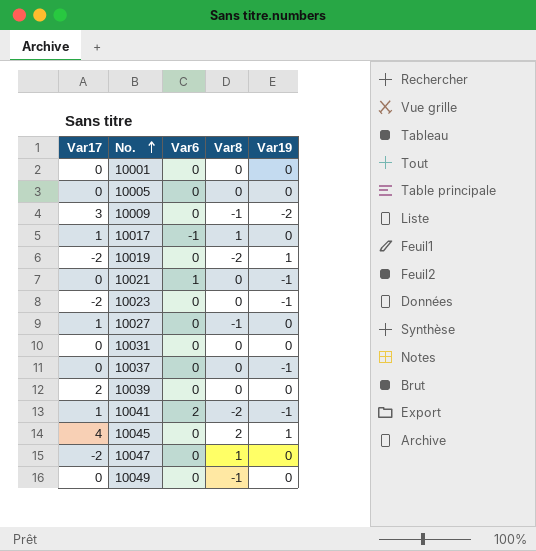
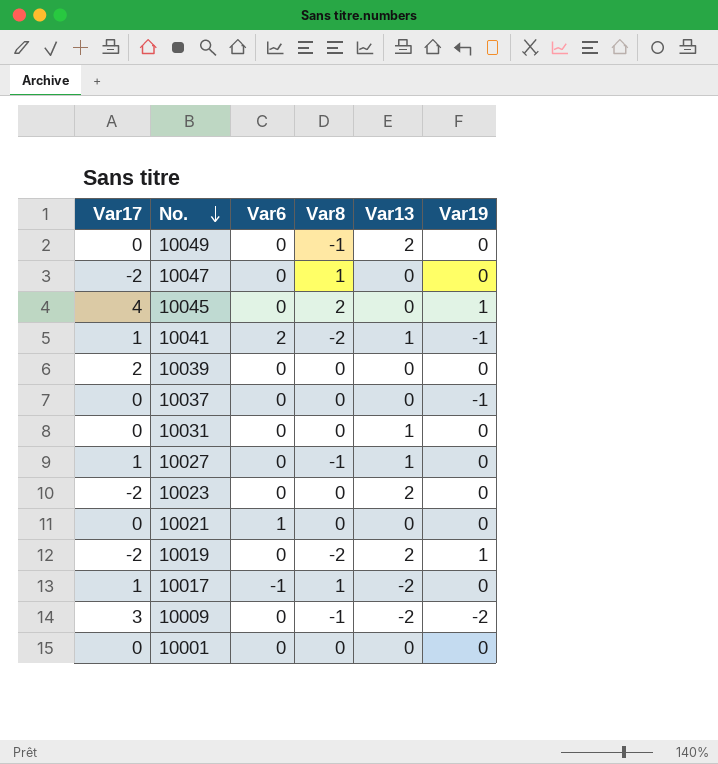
row order: No. ascending -> No. descending
column Var13 | position: none -> 5
row 10005: 0 | 0 | 0 | 0 -> none
10023 | Var19: -1 -> 0
10021 | Var19: -1 -> 0

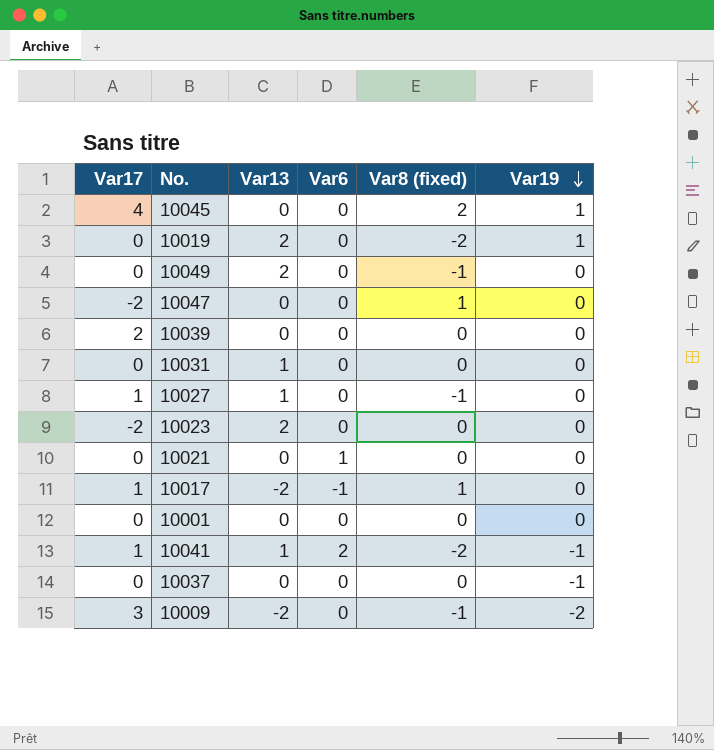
row order: No. descending -> Var19 descending
column Var13 | position: 5 -> 3
column name: Var8 -> Var8 (fixed)
10019 | Var17: -2 -> 0

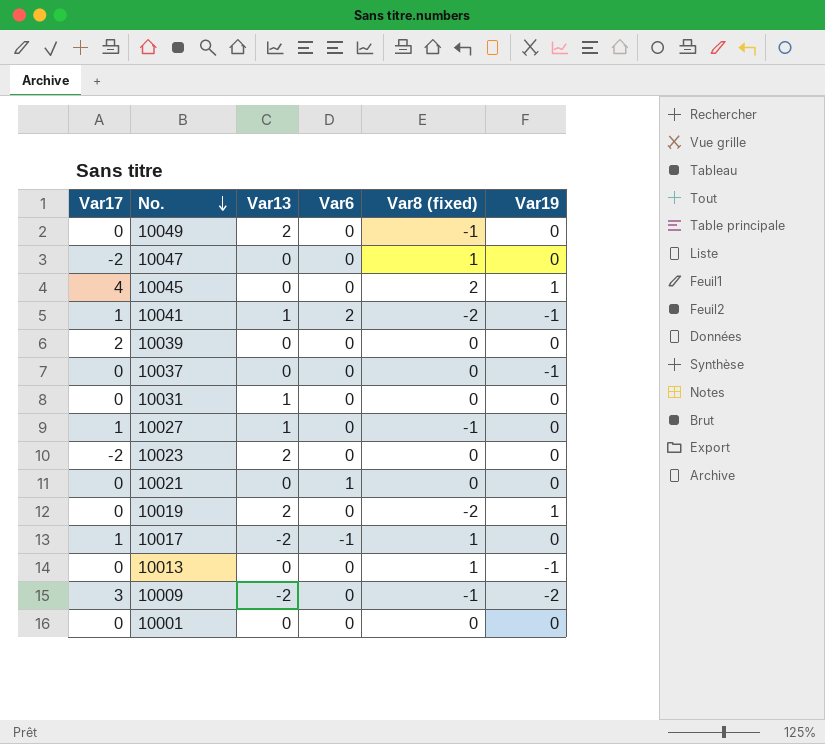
row order: Var19 descending -> No. descending
row 10013: none -> 0 | 0 | 0 | 1 | -1

